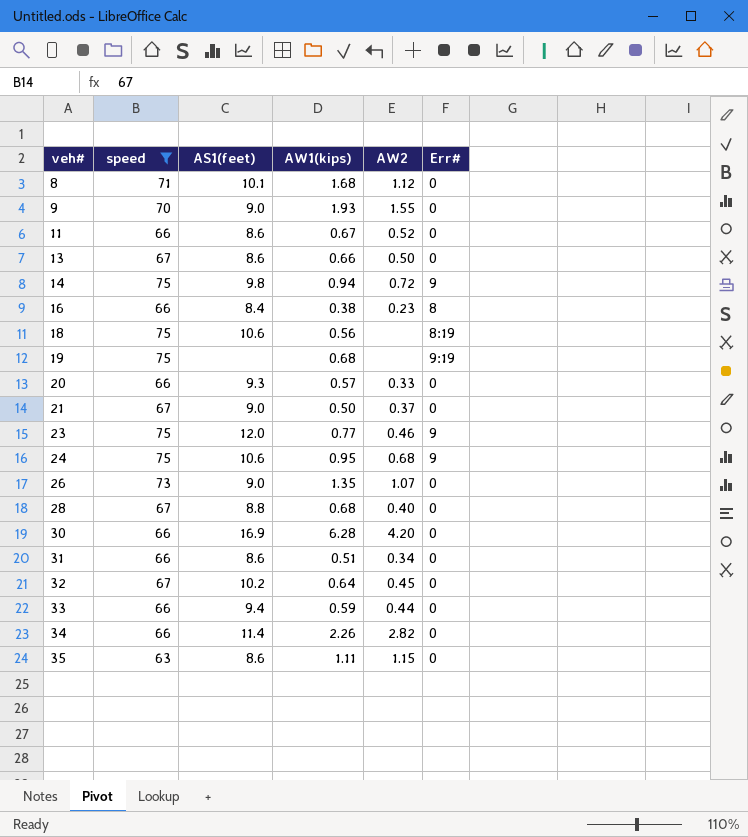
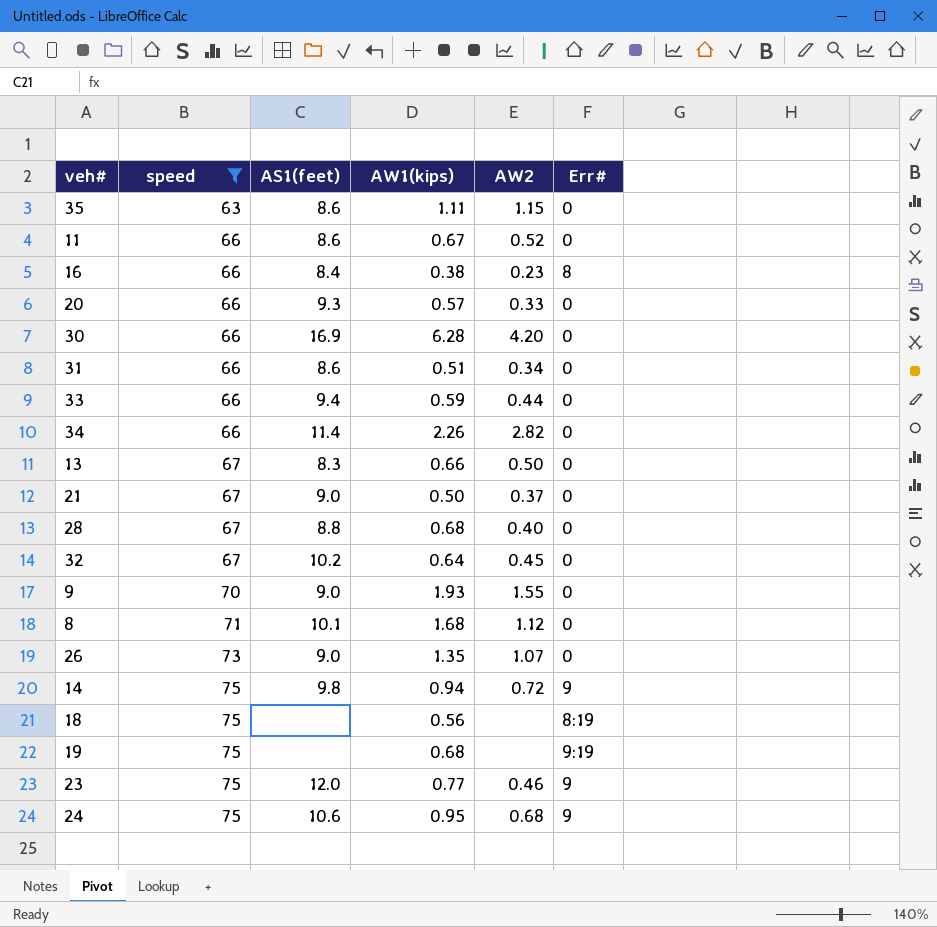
row order: veh# ascending -> speed ascending
13 | AS1(feet): 8.6 -> 8.3
18 | AS1(feet): 10.6 -> none

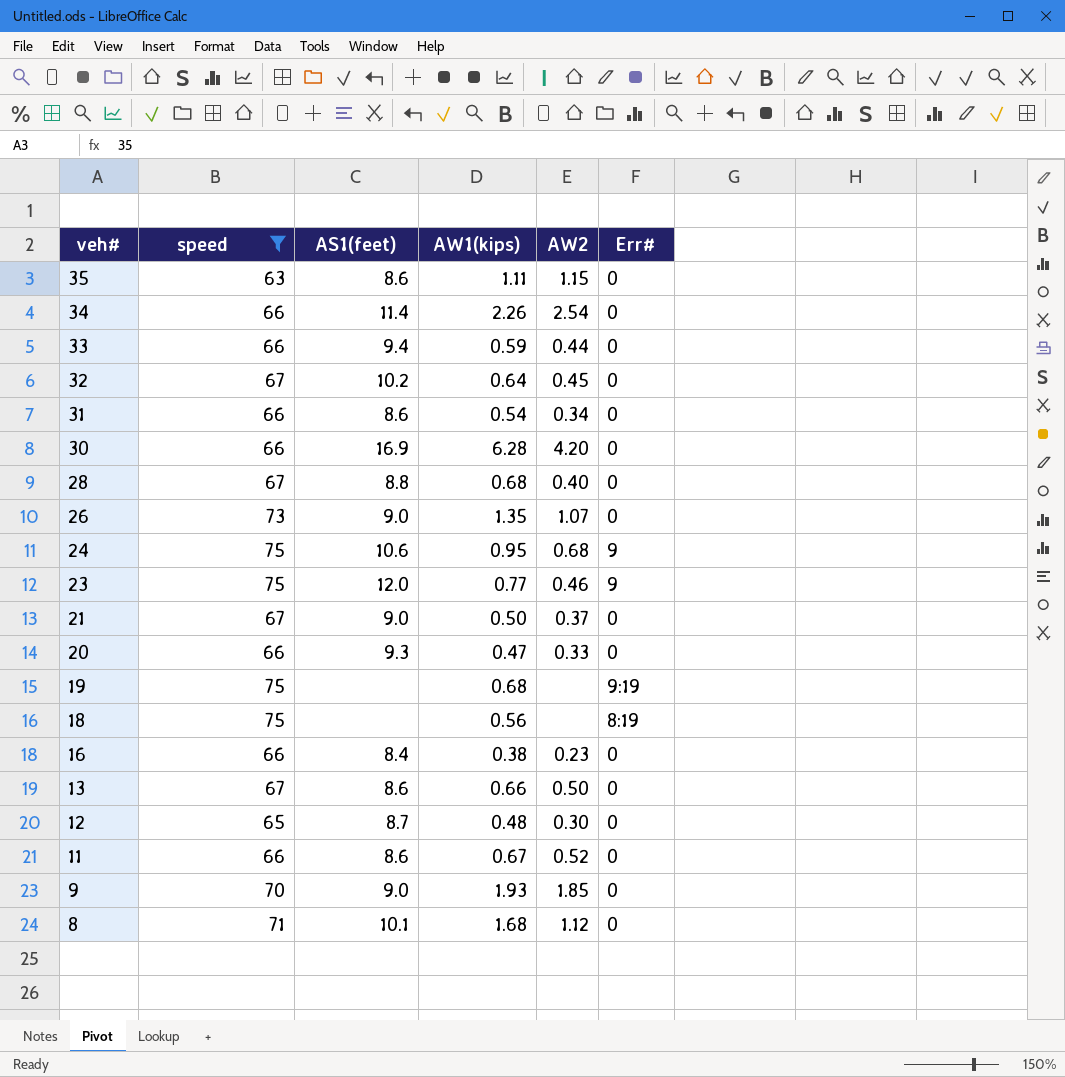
row order: speed ascending -> veh# descending
row 14: 75 | 9.8 | 0.94 | 0.72 | 9 -> none
34 | AW2: 2.82 -> 2.54
31 | AW1(kips): 0.51 -> 0.54
20 | AW1(kips): 0.57 -> 0.47
16 | Err#: 8 -> 0
13 | AS1(feet): 8.3 -> 8.6
row 12: none -> 65 | 8.7 | 0.48 | 0.30 | 0
9 | AW2: 1.55 -> 1.85

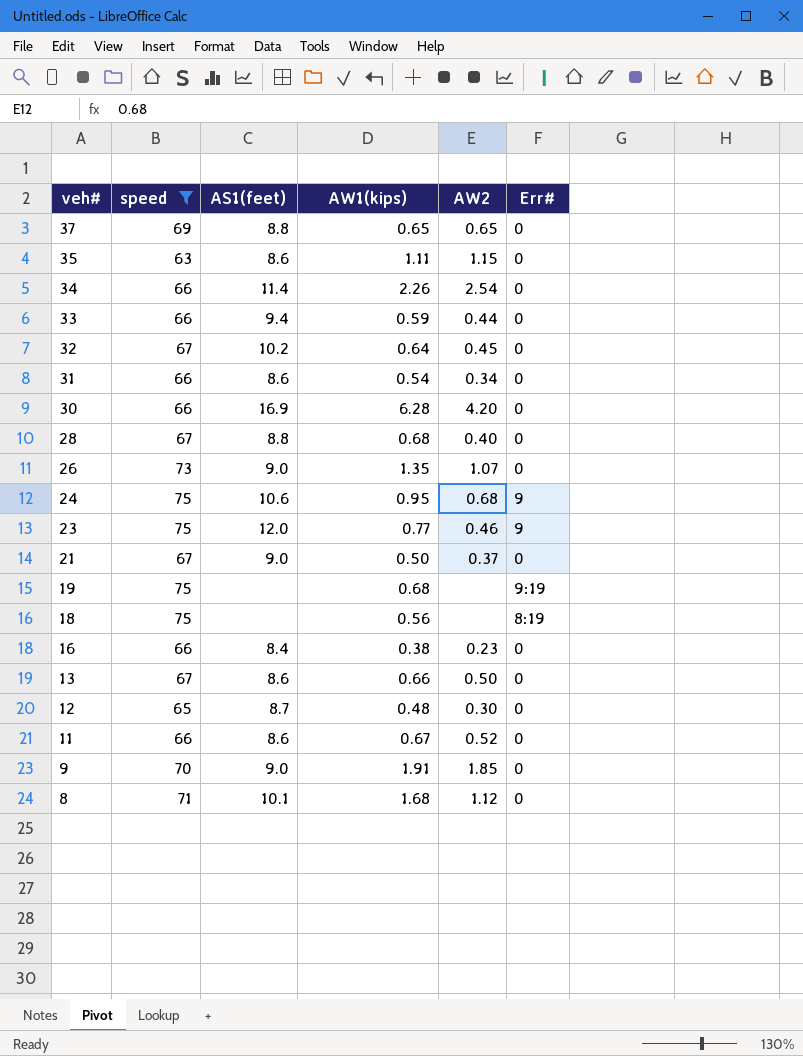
row 20: 66 | 9.3 | 0.47 | 0.33 | 0 -> none
row 37: none -> 69 | 8.8 | 0.65 | 0.65 | 0
9 | AW1(kips): 1.93 -> 1.91

